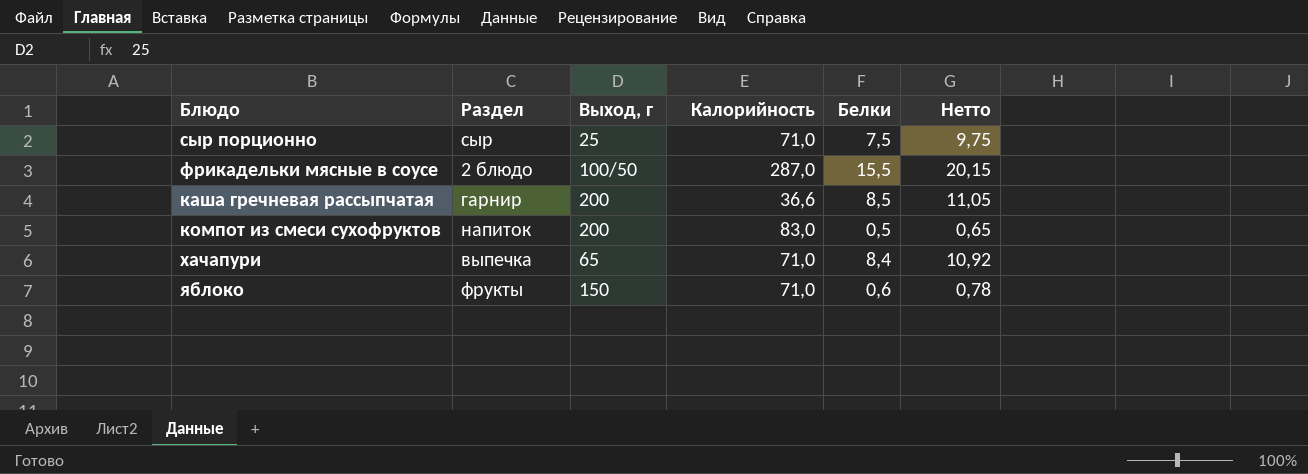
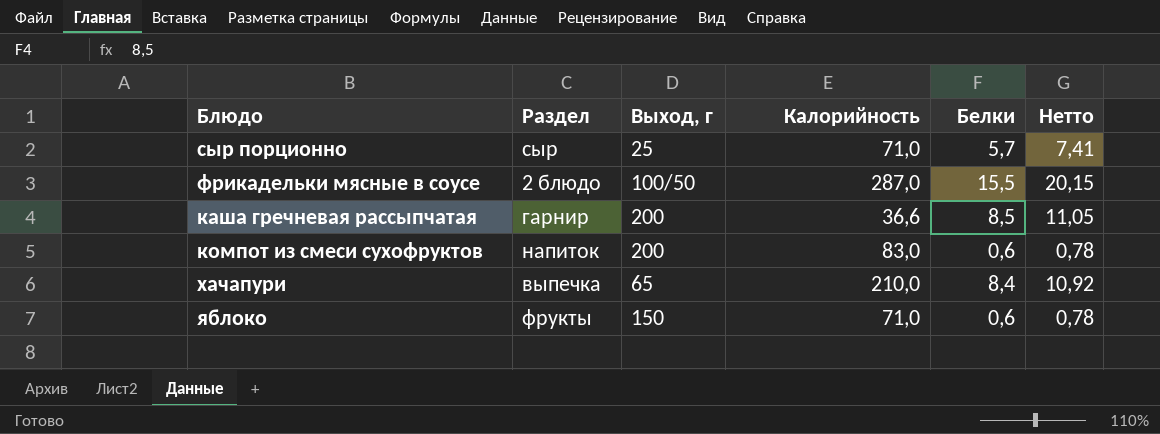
сыр порционно | Белки: 7,5 -> 5,7
сыр порционно | Нетто: 9,75 -> 7,41
компот из смеси сухофруктов | Белки: 0,5 -> 0,6
компот из смеси сухофруктов | Нетто: 0,65 -> 0,78
хачапури | Калорийность: 71,0 -> 210,0

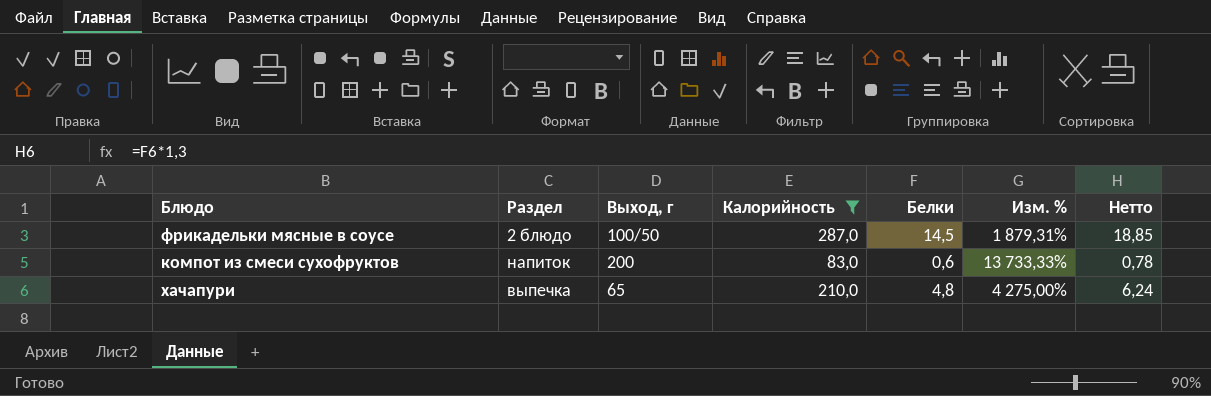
filter: none -> Калорийность >= 83,0
column Изм. % | formula: none -> ([Калорийность] - [Белки]) / [Белки]
фрикадельки мясные в соусе | Белки: 15,5 -> 14,5
фрикадельки мясные в соусе | Нетто: 20,15 -> 18,85
хачапури | Белки: 8,4 -> 4,8
хачапури | Нетто: 10,92 -> 6,24

